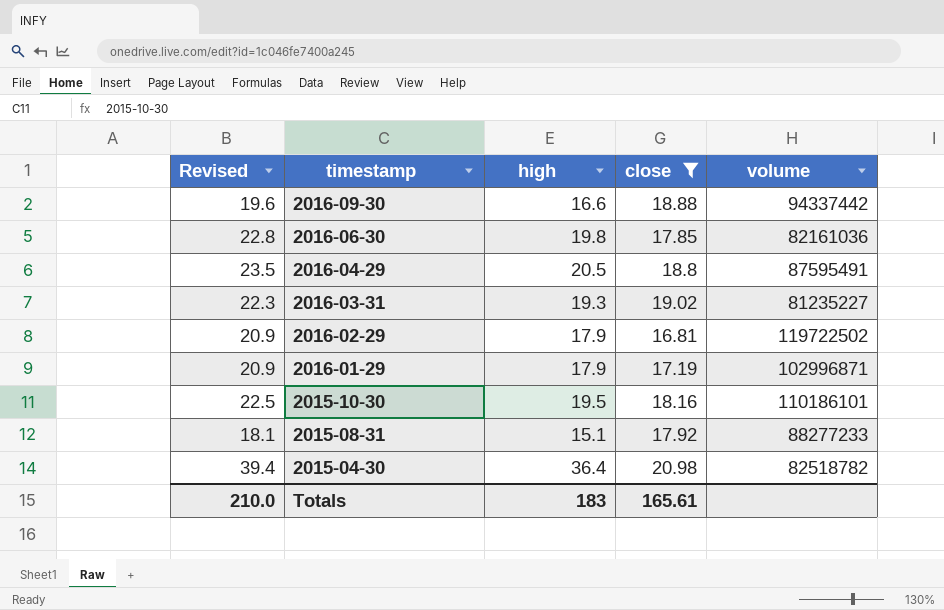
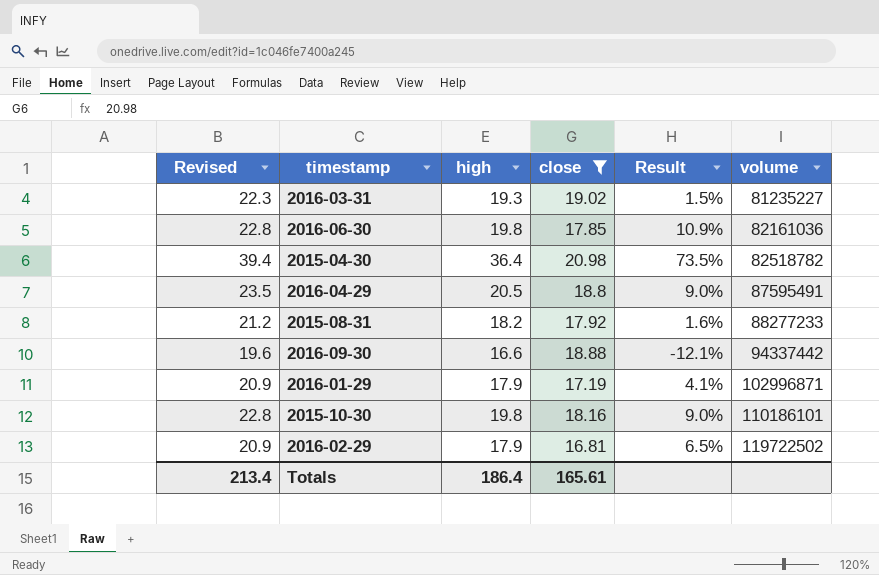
row order: timestamp descending -> volume ascending
column Result | formula: none -> ([high] - [close]) / [close]
2015-08-31 | Revised: 18.1 -> 21.2
2015-08-31 | high: 15.1 -> 18.2
2015-10-30 | Revised: 22.5 -> 22.8
2015-10-30 | high: 19.5 -> 19.8
Totals | Revised: 210.0 -> 213.4
Totals | high: 183 -> 186.4

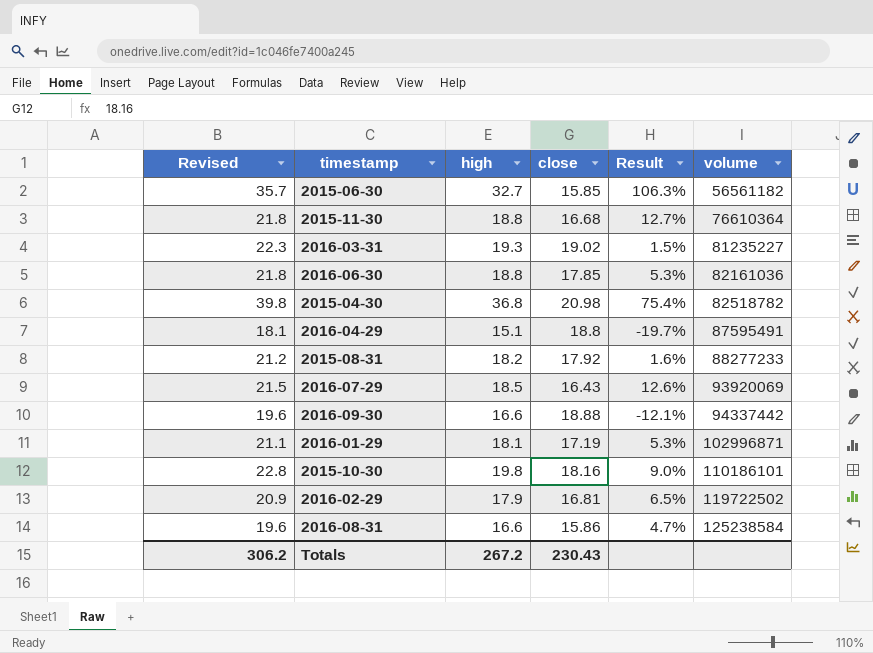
filter: close >= 16.81 -> none
2016-06-30 | Revised: 22.8 -> 21.8
2016-06-30 | high: 19.8 -> 18.8
2016-06-30 | Result: 10.9% -> 5.3%
2015-04-30 | Revised: 39.4 -> 39.8
2015-04-30 | high: 36.4 -> 36.8
2015-04-30 | Result: 73.5% -> 75.4%
2016-04-29 | Revised: 23.5 -> 18.1
2016-04-29 | high: 20.5 -> 15.1
2016-04-29 | Result: 9.0% -> -19.7%
2016-01-29 | Revised: 20.9 -> 21.1
2016-01-29 | high: 17.9 -> 18.1
2016-01-29 | Result: 4.1% -> 5.3%
Totals | Revised: 213.4 -> 306.2
Totals | high: 186.4 -> 267.2
Totals | close: 165.61 -> 230.43

